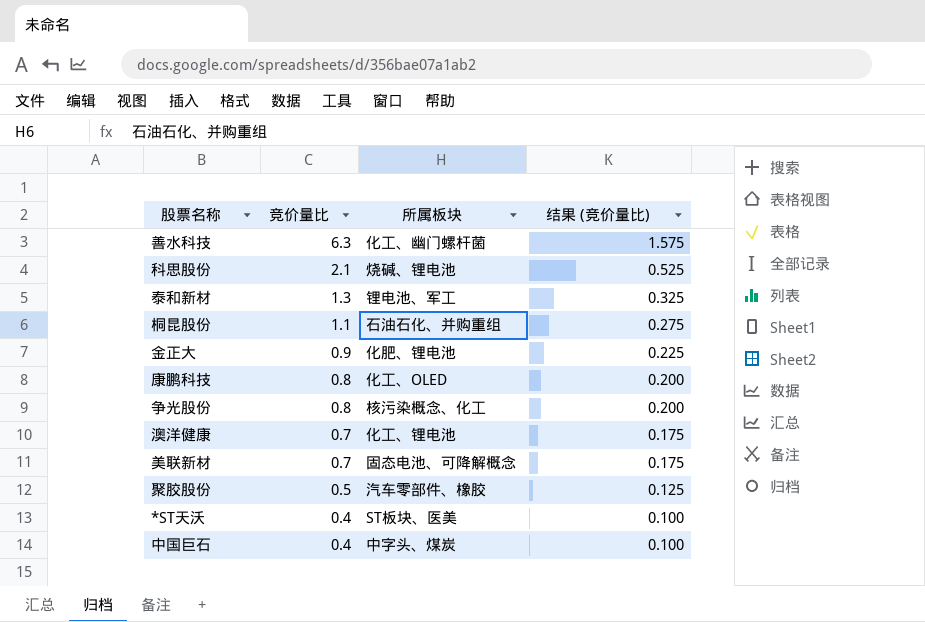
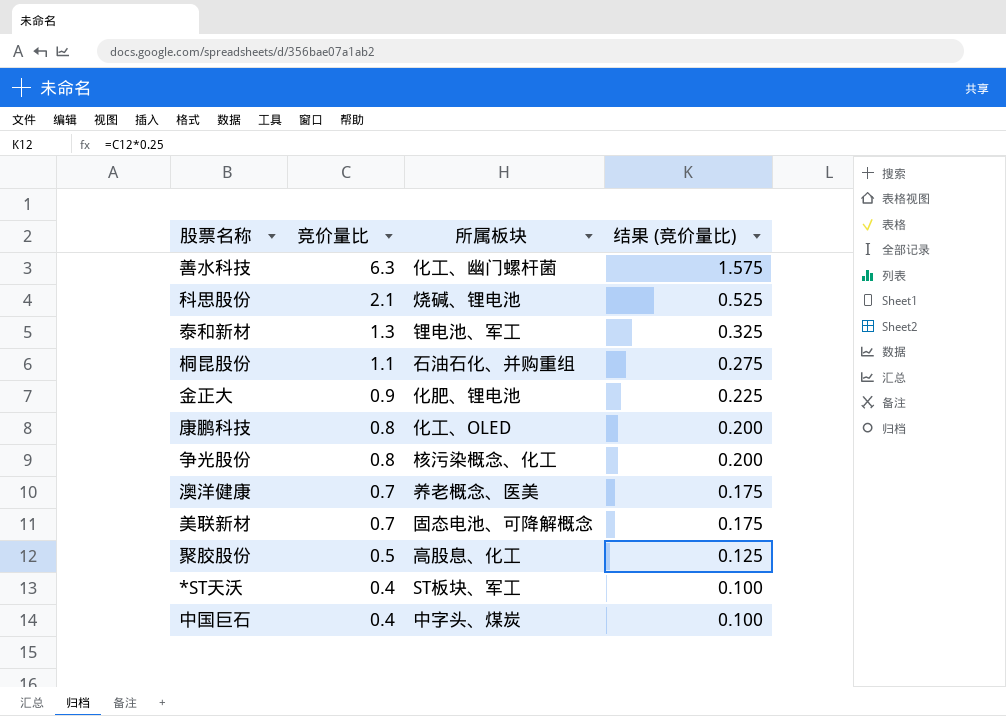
澳洋健康 | 所属板块: 化工、锂电池 -> 养老概念、医美
聚胶股份 | 所属板块: 汽车零部件、橡胶 -> 高股息、化工
*ST天沃 | 所属板块: ST板块、医美 -> ST板块、军工

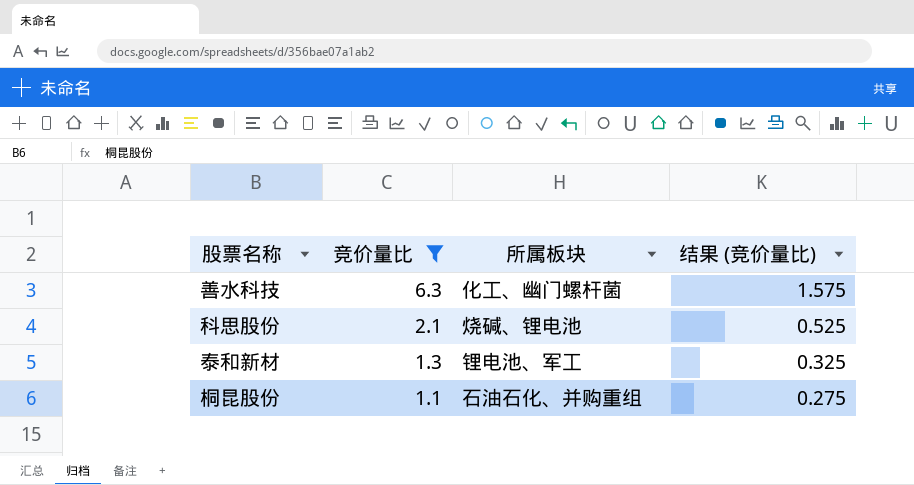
filter: none -> 竞价量比 >= 1.1

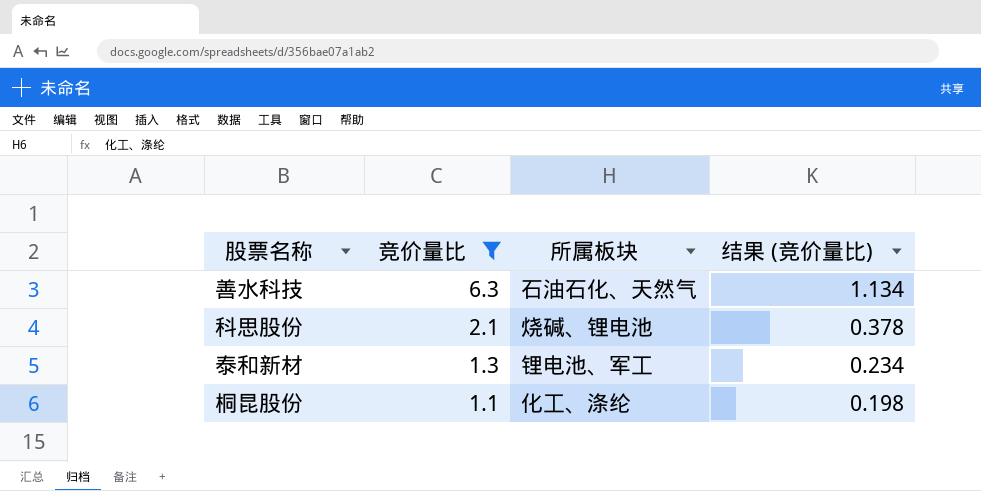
column 结果 (竞价量比) | formula: [竞价量比] * 0.25 -> [竞价量比] * 0.18
善水科技 | 所属板块: 化工、幽门螺杆菌 -> 石油石化、天然气
桐昆股份 | 所属板块: 石油石化、并购重组 -> 化工、涤纶

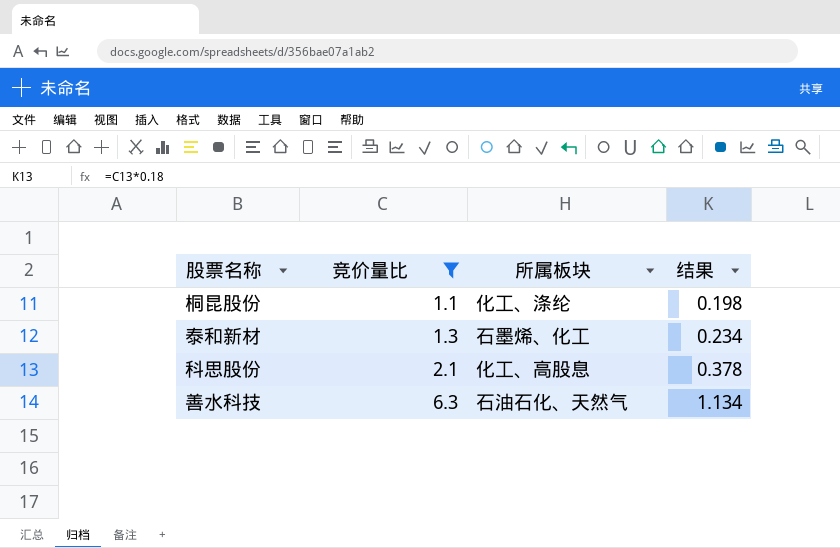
row order: 竞价量比 descending -> 竞价量比 ascending
column name: 结果 (竞价量比) -> 结果
泰和新材 | 所属板块: 锂电池、军工 -> 石墨烯、化工
科思股份 | 所属板块: 烧碱、锂电池 -> 化工、高股息

